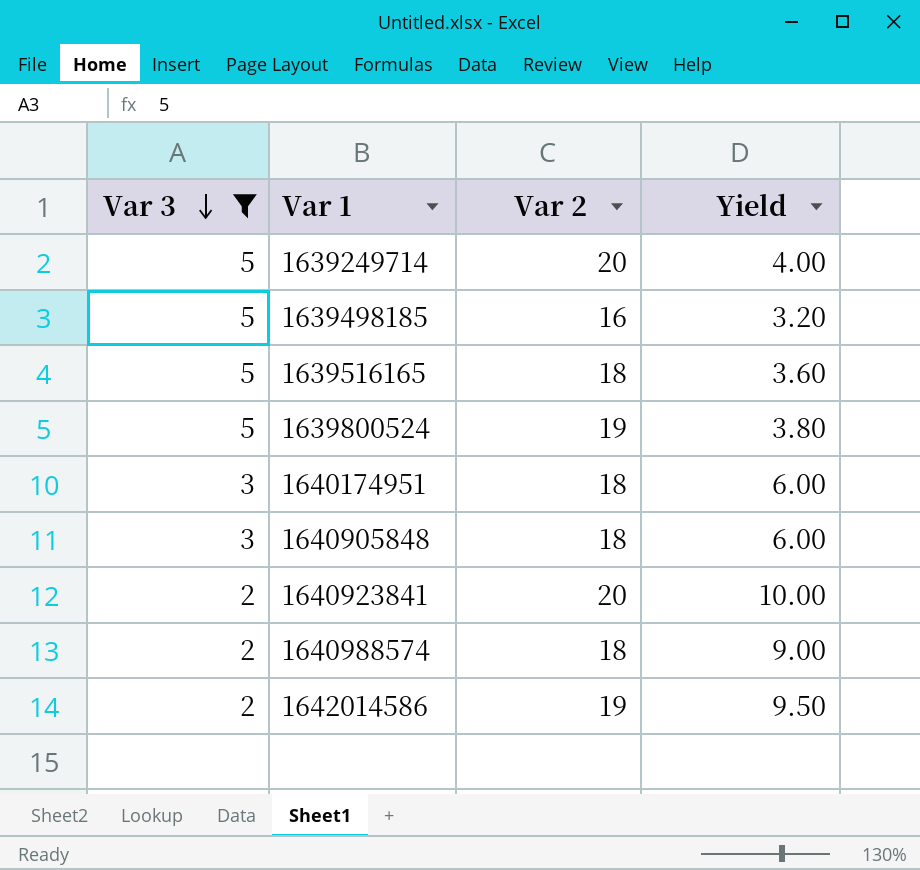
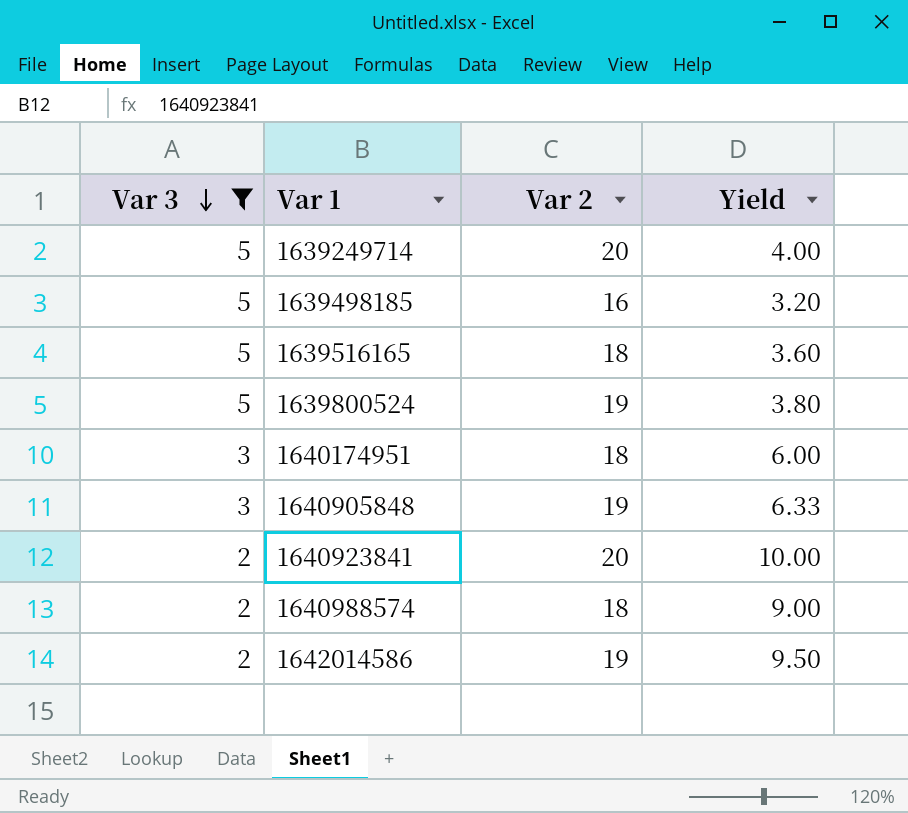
1640905848 | Var 2: 18 -> 19
1640905848 | Yield: 6.00 -> 6.33

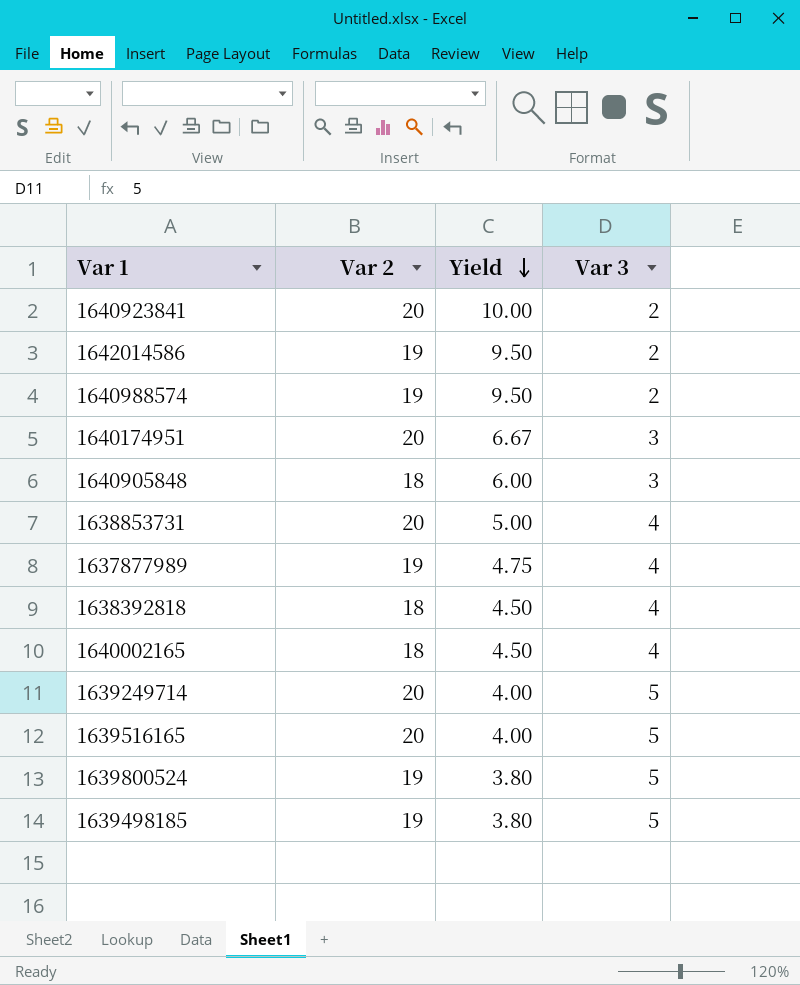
filter: Var 3 != 4 -> none
row order: Var 3 descending -> Yield descending
column Var 3 | position: 1 -> 4
1640988574 | Var 2: 18 -> 19
1640988574 | Yield: 9.00 -> 9.50
1640174951 | Var 2: 18 -> 20
1640174951 | Yield: 6.00 -> 6.67
1640905848 | Var 2: 19 -> 18
1640905848 | Yield: 6.33 -> 6.00
1639516165 | Var 2: 18 -> 20
1639516165 | Yield: 3.60 -> 4.00
1639498185 | Var 2: 16 -> 19
1639498185 | Yield: 3.20 -> 3.80

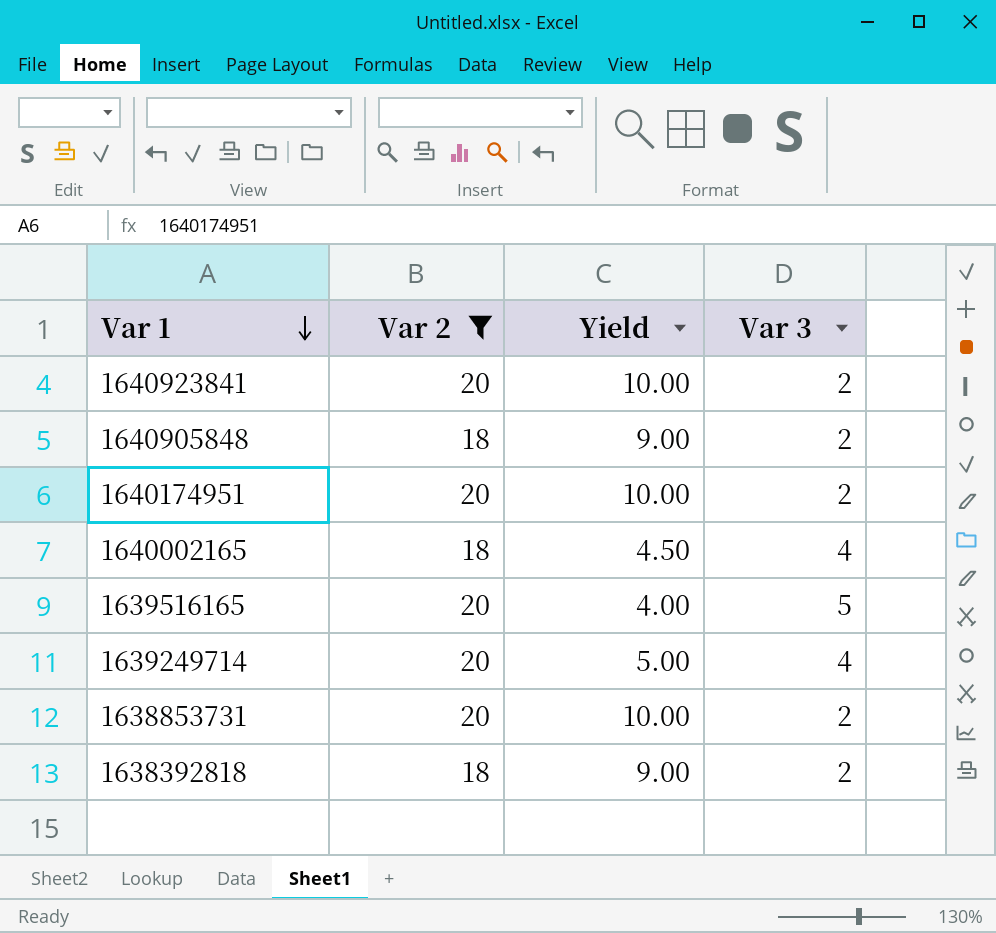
filter: none -> Var 2 != 19
row order: Yield descending -> Var 1 descending
1640905848 | Yield: 6.00 -> 9.00
1640905848 | Var 3: 3 -> 2
1640174951 | Yield: 6.67 -> 10.00
1640174951 | Var 3: 3 -> 2
1639249714 | Yield: 4.00 -> 5.00
1639249714 | Var 3: 5 -> 4
1638853731 | Yield: 5.00 -> 10.00
1638853731 | Var 3: 4 -> 2
1638392818 | Yield: 4.50 -> 9.00
1638392818 | Var 3: 4 -> 2

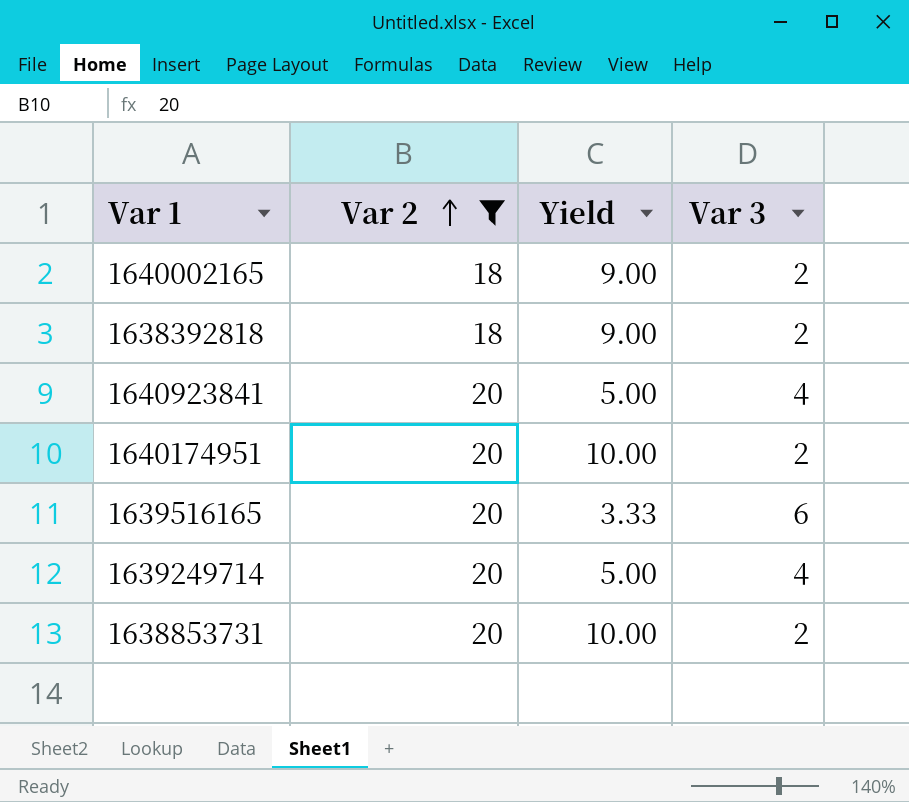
row order: Var 1 descending -> Var 2 ascending
row 1640905848: 18 | 9.00 | 2 -> none
1640002165 | Yield: 4.50 -> 9.00
1640002165 | Var 3: 4 -> 2
1640923841 | Yield: 10.00 -> 5.00
1640923841 | Var 3: 2 -> 4
1639516165 | Yield: 4.00 -> 3.33
1639516165 | Var 3: 5 -> 6

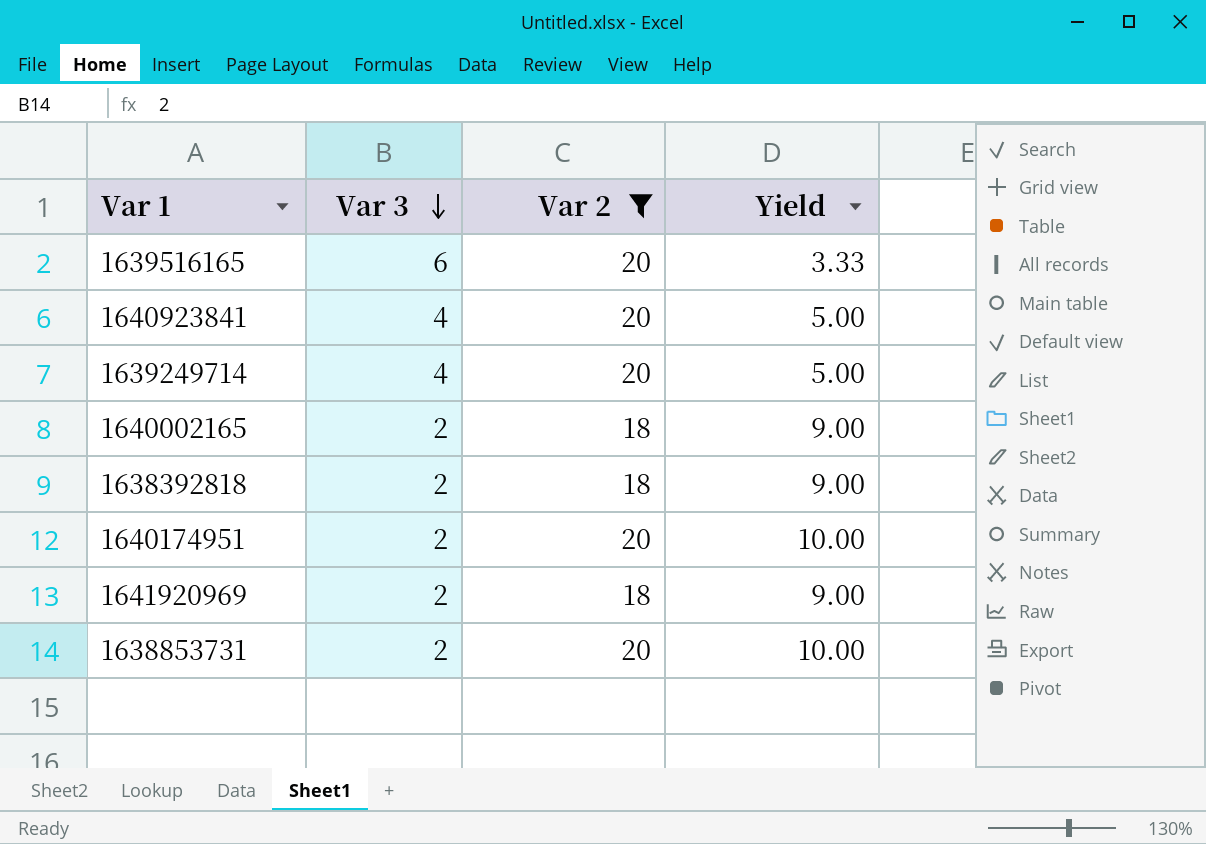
row order: Var 2 ascending -> Var 3 descending
column Var 3 | position: 4 -> 2
row 1641920969: none -> 2 | 18 | 9.00

